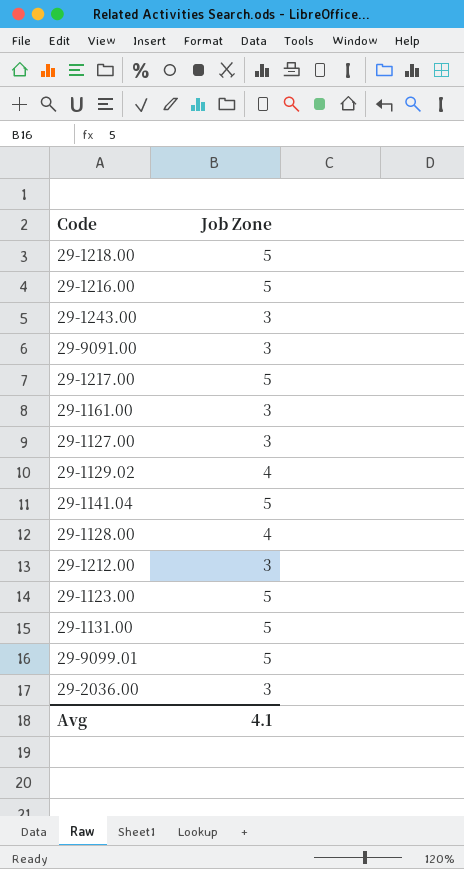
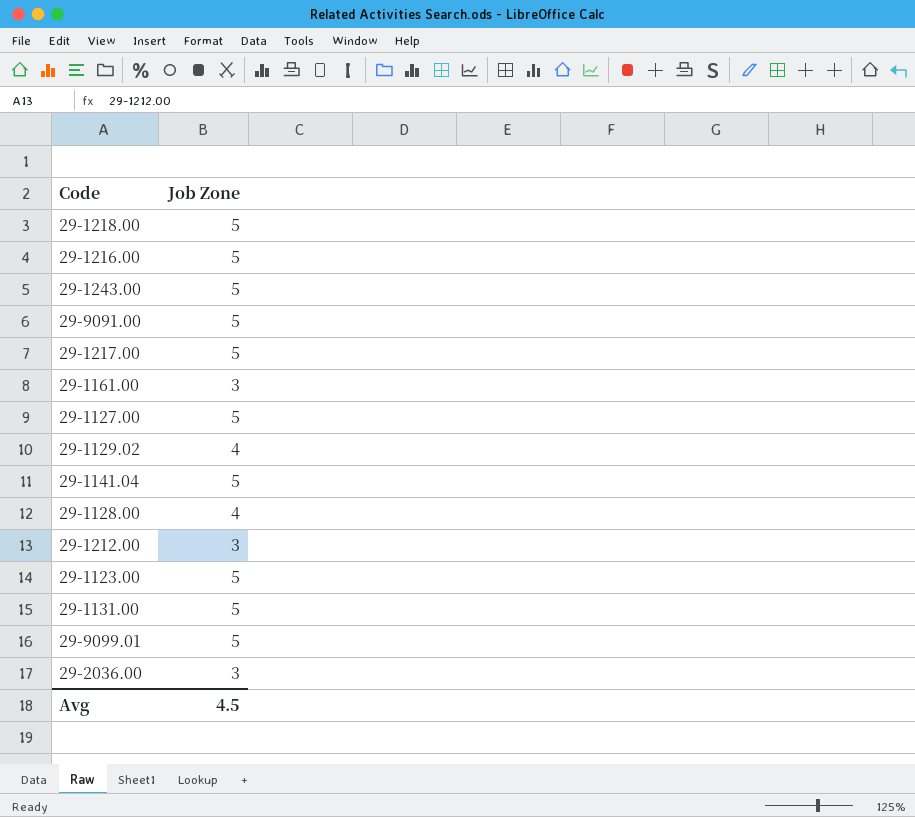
29-1243.00 | Job Zone: 3 -> 5
29-9091.00 | Job Zone: 3 -> 5
29-1127.00 | Job Zone: 3 -> 5
Avg | Job Zone: 4.1 -> 4.5

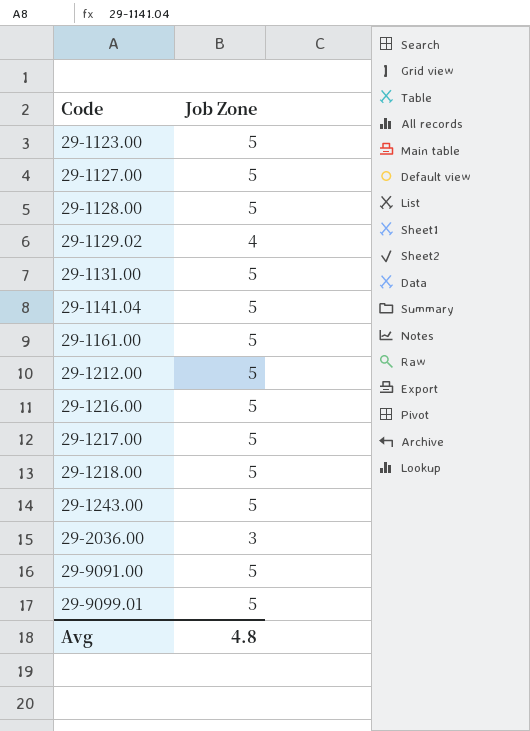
row order: none -> Code ascending
29-1128.00 | Job Zone: 4 -> 5
29-1161.00 | Job Zone: 3 -> 5
29-1212.00 | Job Zone: 3 -> 5
Avg | Job Zone: 4.5 -> 4.8

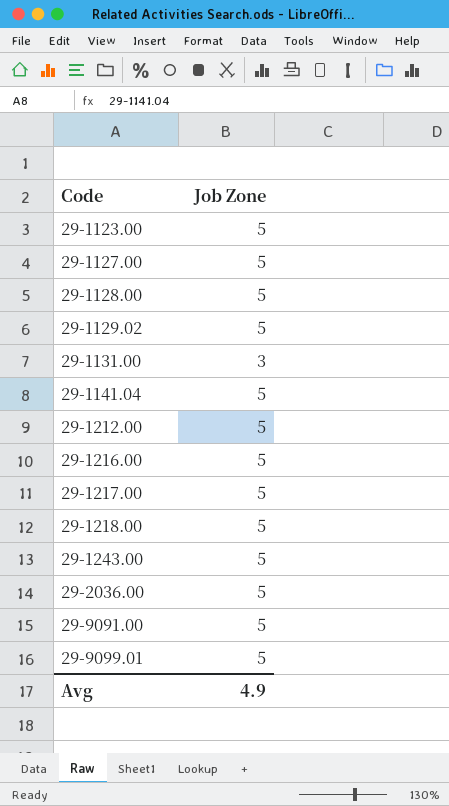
row 29-1161.00: 5 -> none
29-1129.02 | Job Zone: 4 -> 5
29-1131.00 | Job Zone: 5 -> 3
29-2036.00 | Job Zone: 3 -> 5
Avg | Job Zone: 4.8 -> 4.9

